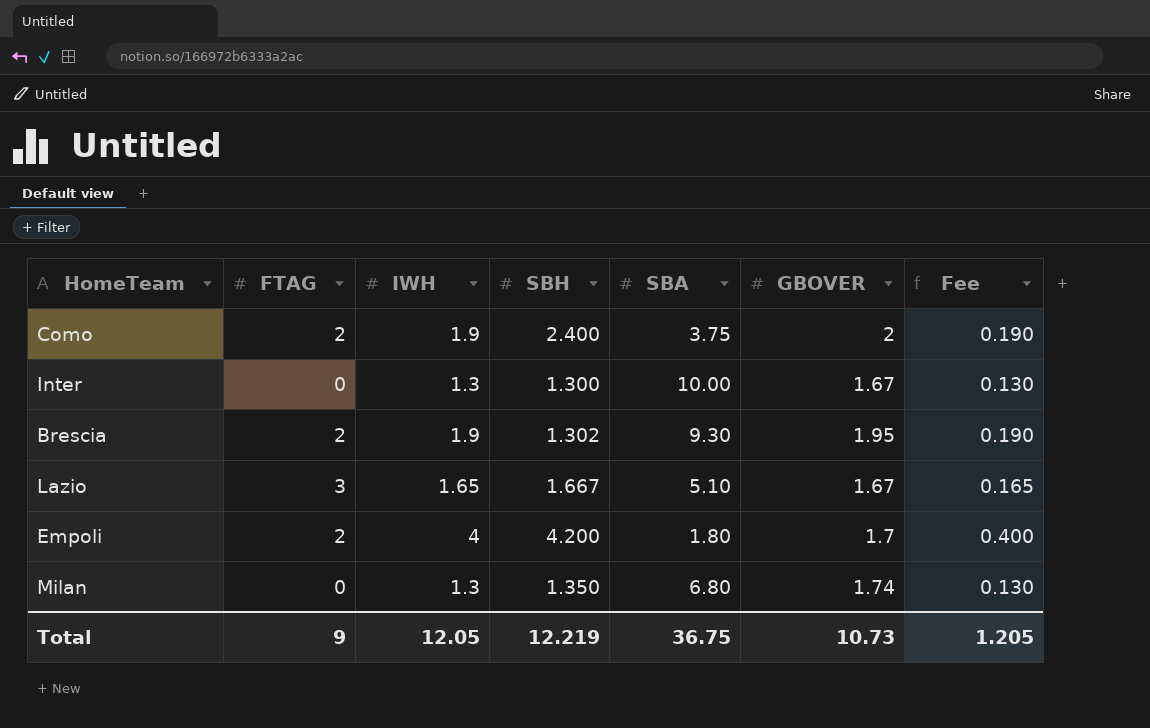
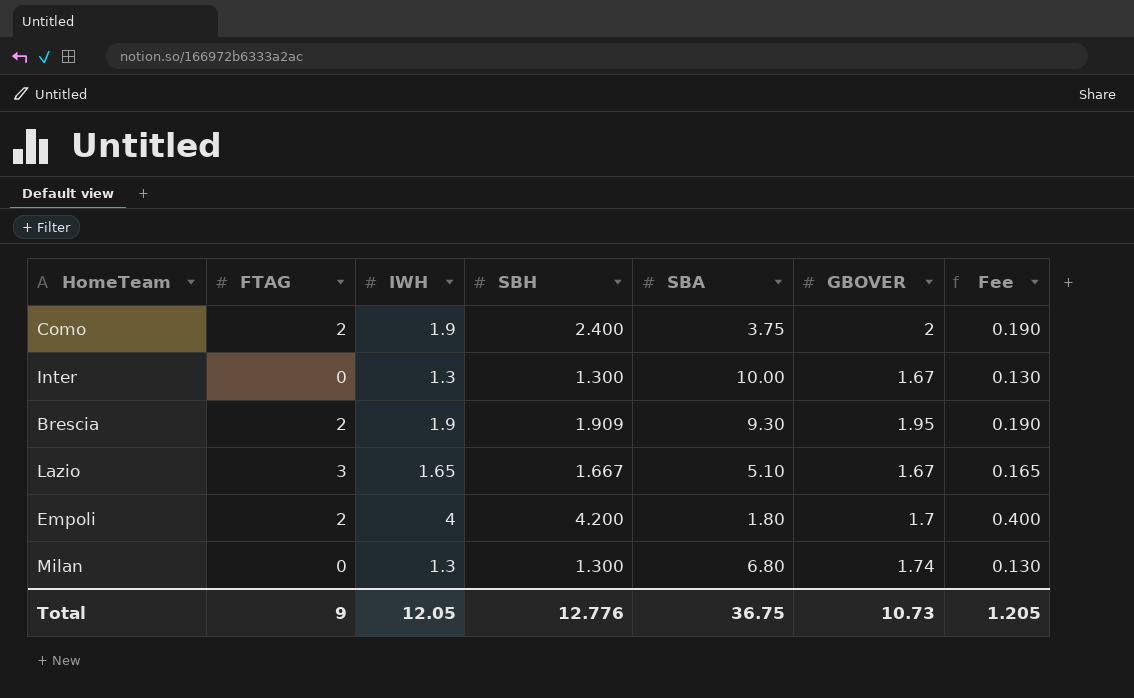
Brescia | SBH: 1.302 -> 1.909
Milan | SBH: 1.350 -> 1.300
Total | SBH: 12.219 -> 12.776

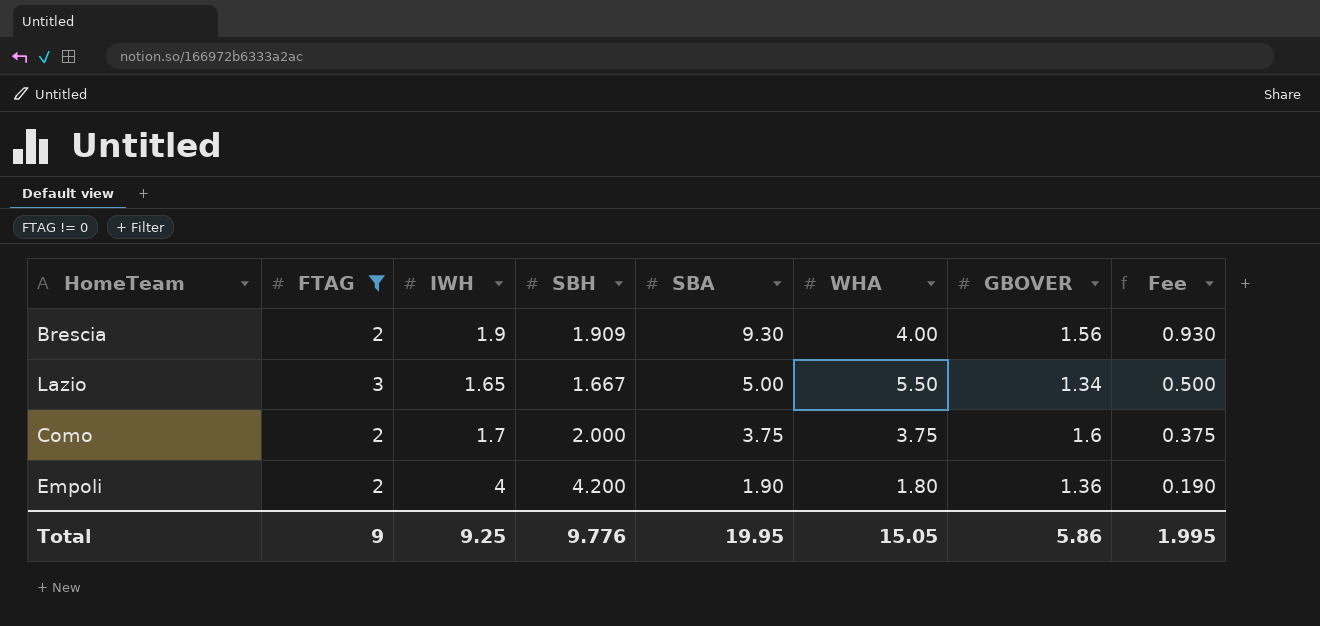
filter: none -> FTAG != 0
row order: none -> SBA descending
column WHA | position: none -> 6
column Fee | formula: [IWH] * 0.1 -> [SBA] * 0.1
Brescia | GBOVER: 1.95 -> 1.56
Lazio | SBA: 5.10 -> 5.00
Lazio | GBOVER: 1.67 -> 1.34
Como | IWH: 1.9 -> 1.7
Como | SBH: 2.400 -> 2.000
Como | GBOVER: 2 -> 1.6
Empoli | SBA: 1.80 -> 1.90
Empoli | GBOVER: 1.7 -> 1.36
Total | IWH: 12.05 -> 9.25
Total | SBH: 12.776 -> 9.776
Total | SBA: 36.75 -> 19.95
Total | GBOVER: 10.73 -> 5.86
Total | Fee: 1.205 -> 1.995

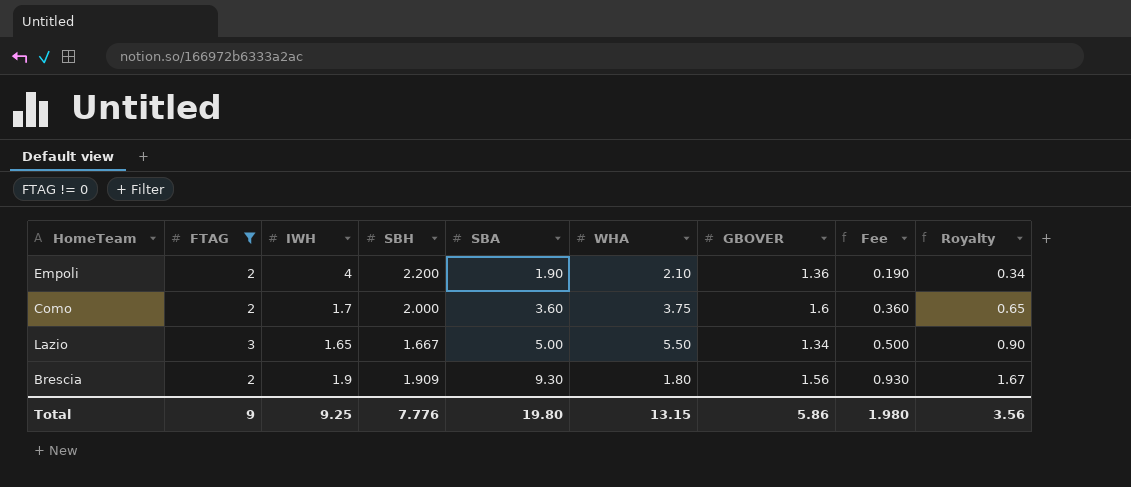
row order: SBA descending -> SBA ascending
column Royalty | formula: none -> [SBA] * 0.18
Empoli | SBH: 4.200 -> 2.200
Empoli | WHA: 1.80 -> 2.10
Como | SBA: 3.75 -> 3.60
Como | Fee: 0.375 -> 0.360
Brescia | WHA: 4.00 -> 1.80
Total | SBH: 9.776 -> 7.776
Total | SBA: 19.95 -> 19.80
Total | WHA: 15.05 -> 13.15
Total | Fee: 1.995 -> 1.980

